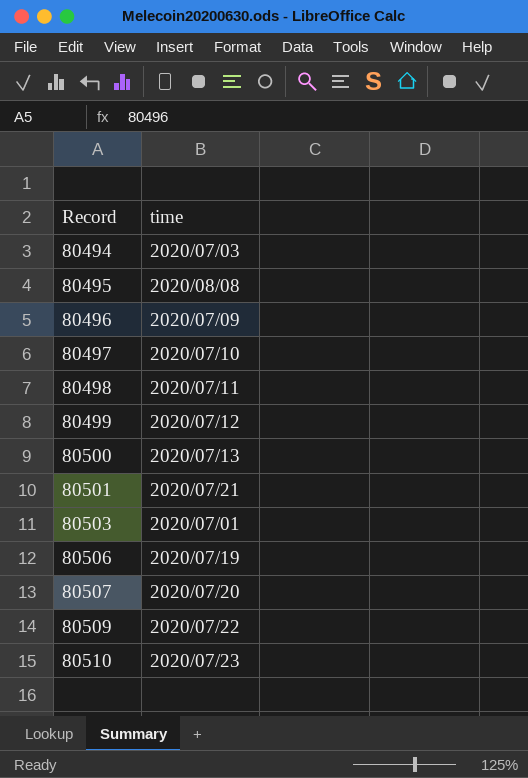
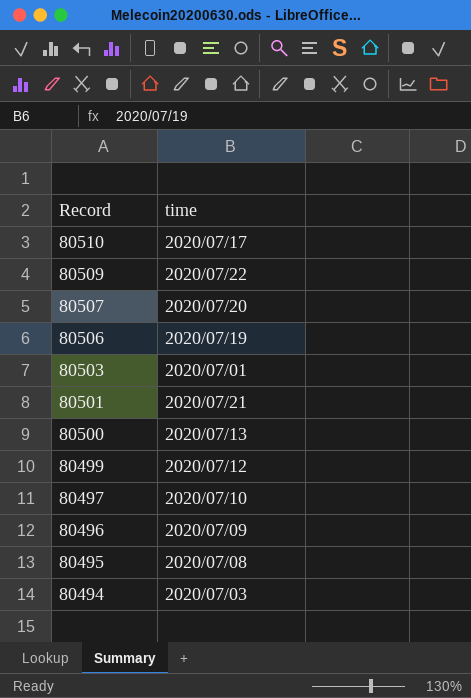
row order: Record ascending -> Record descending
row 80498: 2020/07/11 -> none
80510 | time: 2020/07/23 -> 2020/07/17
80495 | time: 2020/08/08 -> 2020/07/08

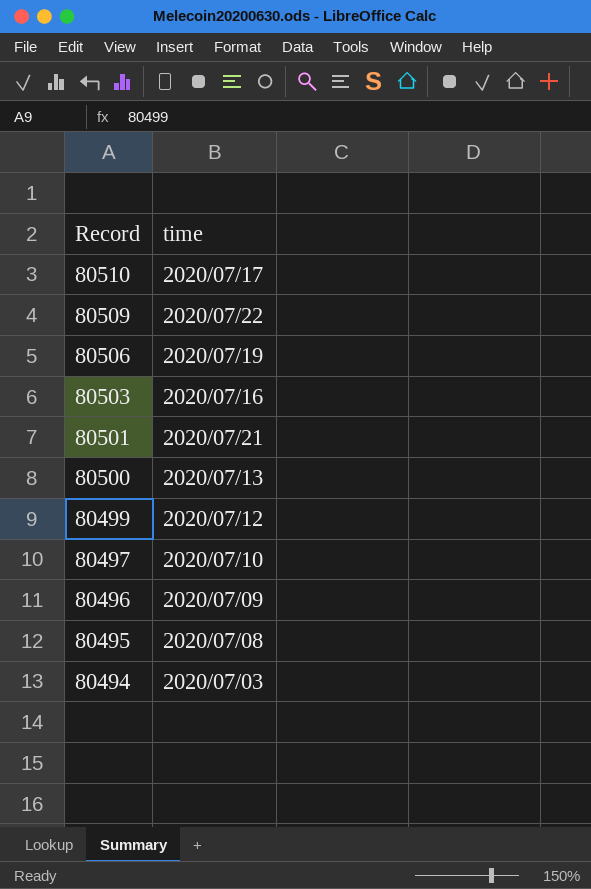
row 80507: 2020/07/20 -> none
80503 | time: 2020/07/01 -> 2020/07/16

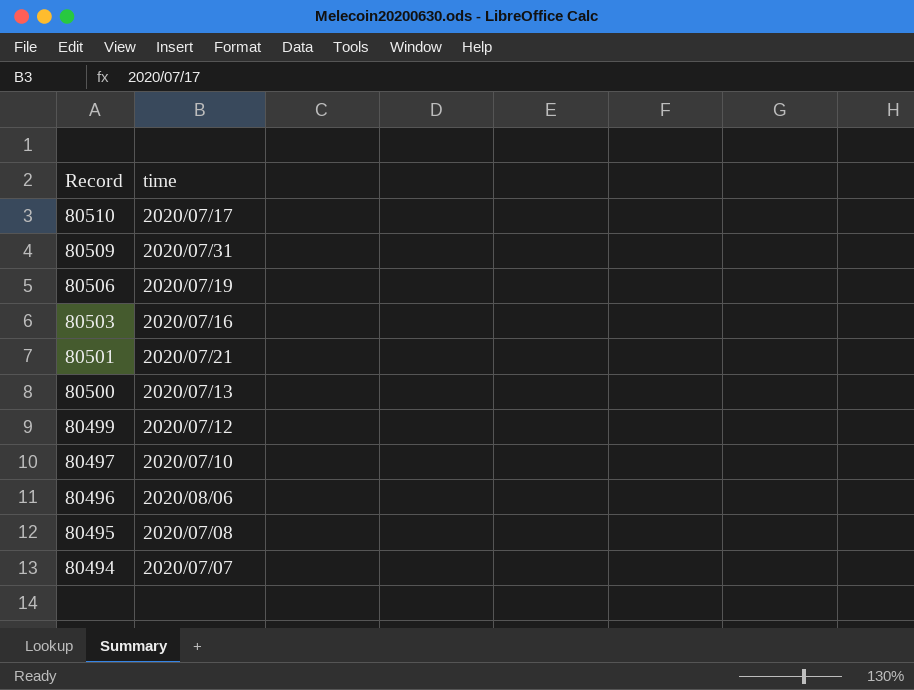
80509 | time: 2020/07/22 -> 2020/07/31
80496 | time: 2020/07/09 -> 2020/08/06
80494 | time: 2020/07/03 -> 2020/07/07

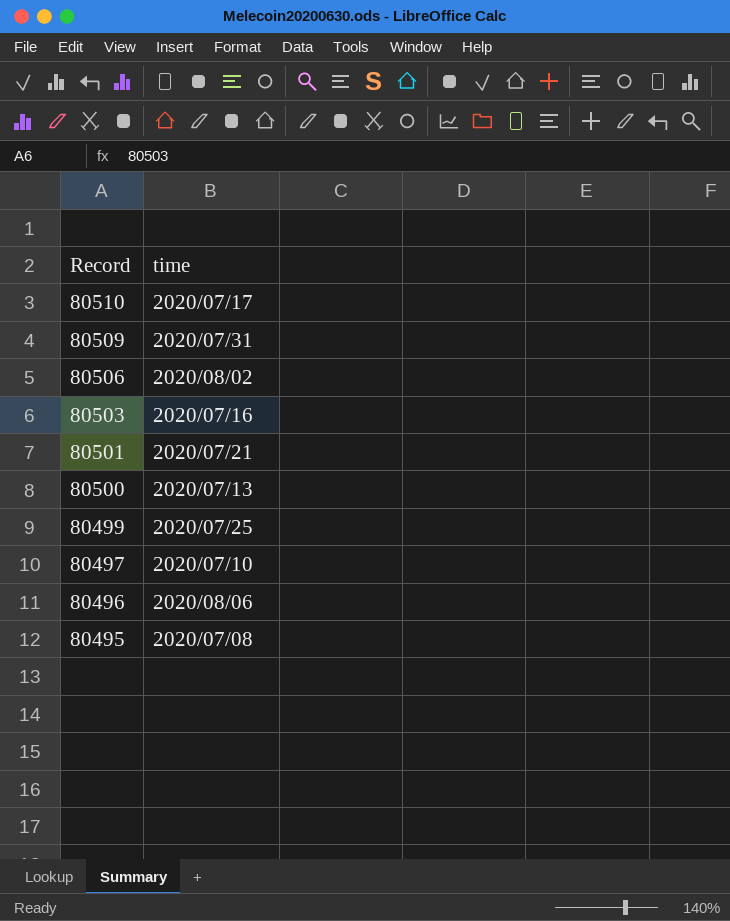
row 80494: 2020/07/07 -> none
80506 | time: 2020/07/19 -> 2020/08/02
80499 | time: 2020/07/12 -> 2020/07/25

